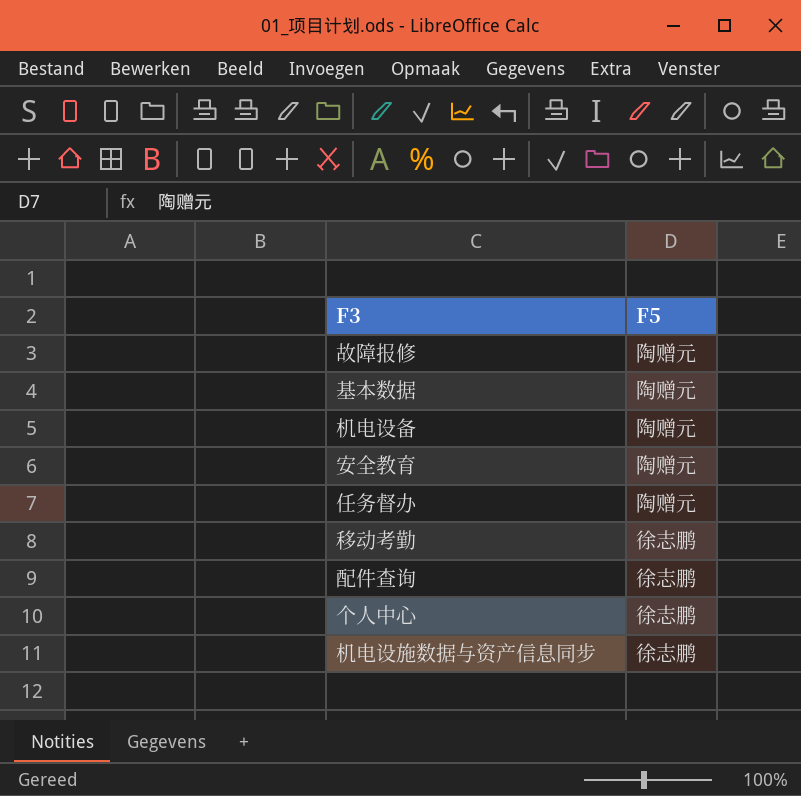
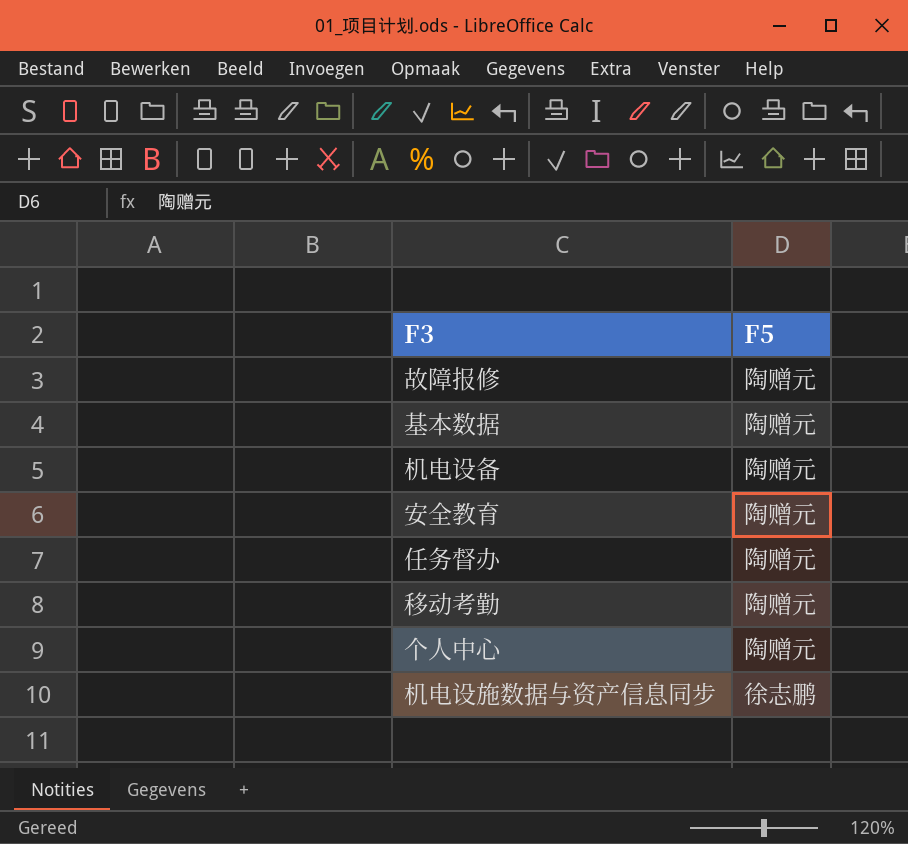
row 配件查询: 徐志鹏 -> none
移动考勤 | F5: 徐志鹏 -> 陶赠元
个人中心 | F5: 徐志鹏 -> 陶赠元

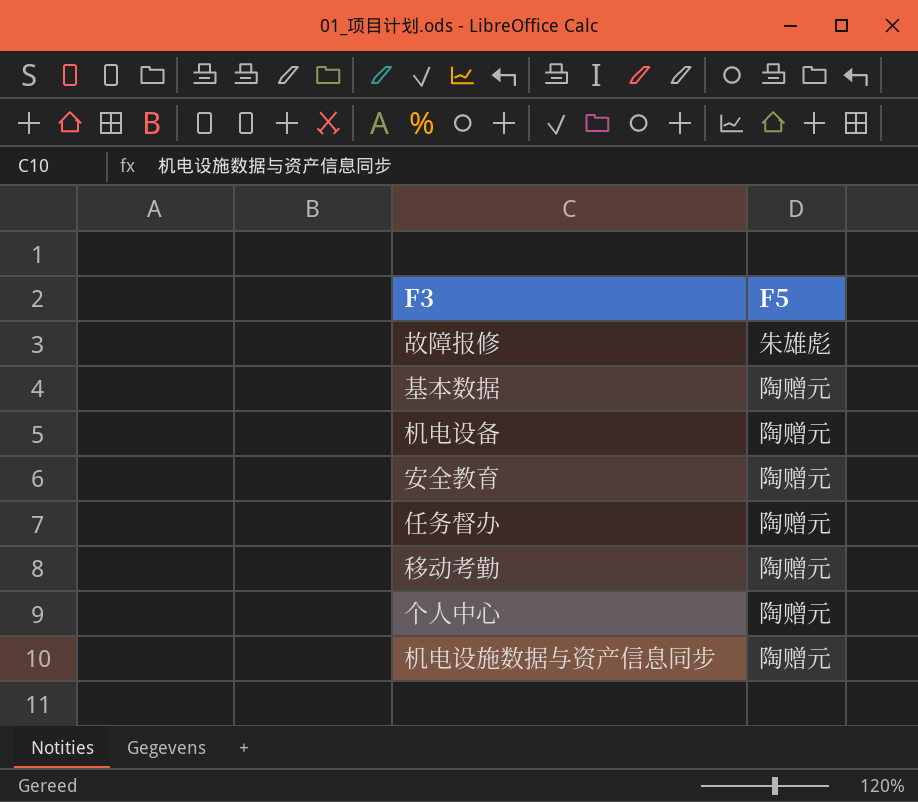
故障报修 | F5: 陶赠元 -> 朱雄彪
机电设施数据与资产信息同步 | F5: 徐志鹏 -> 陶赠元

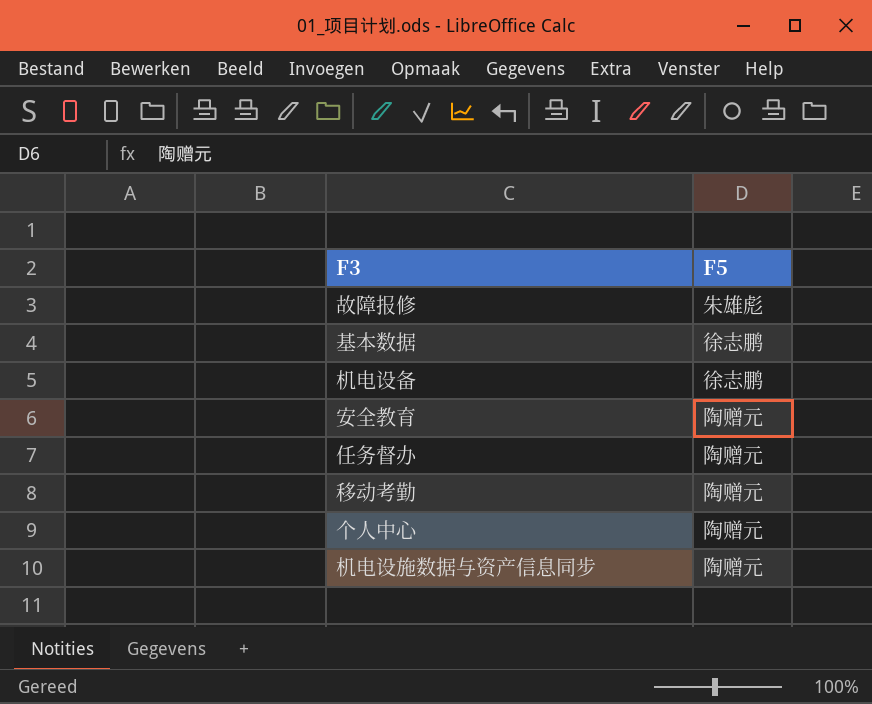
基本数据 | F5: 陶赠元 -> 徐志鹏
机电设备 | F5: 陶赠元 -> 徐志鹏

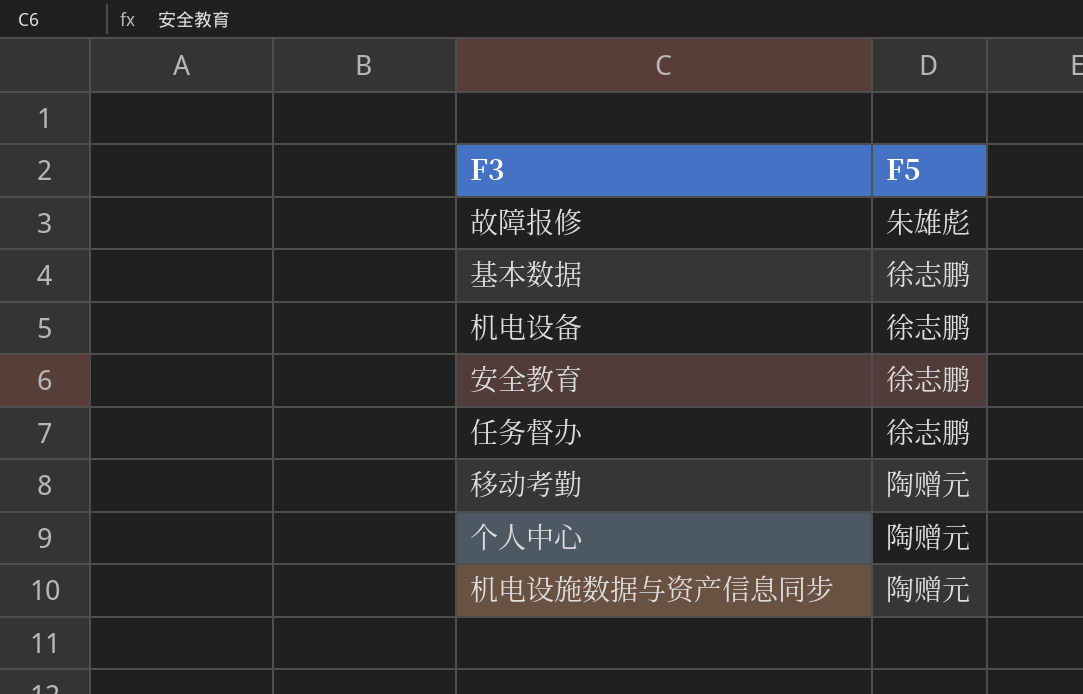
安全教育 | F5: 陶赠元 -> 徐志鹏
任务督办 | F5: 陶赠元 -> 徐志鹏

